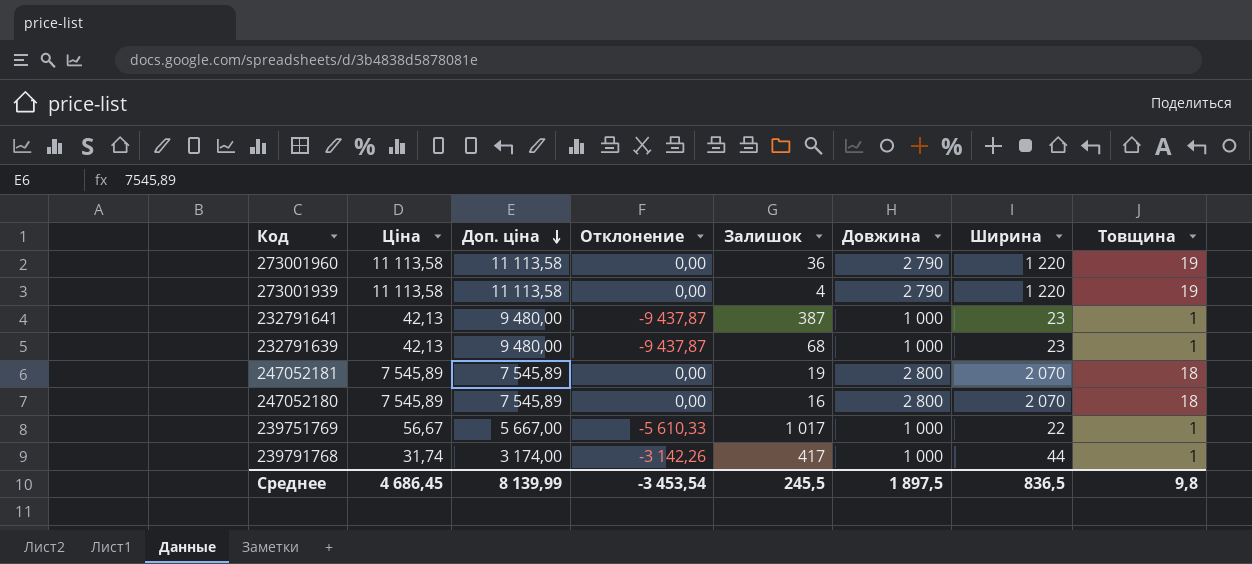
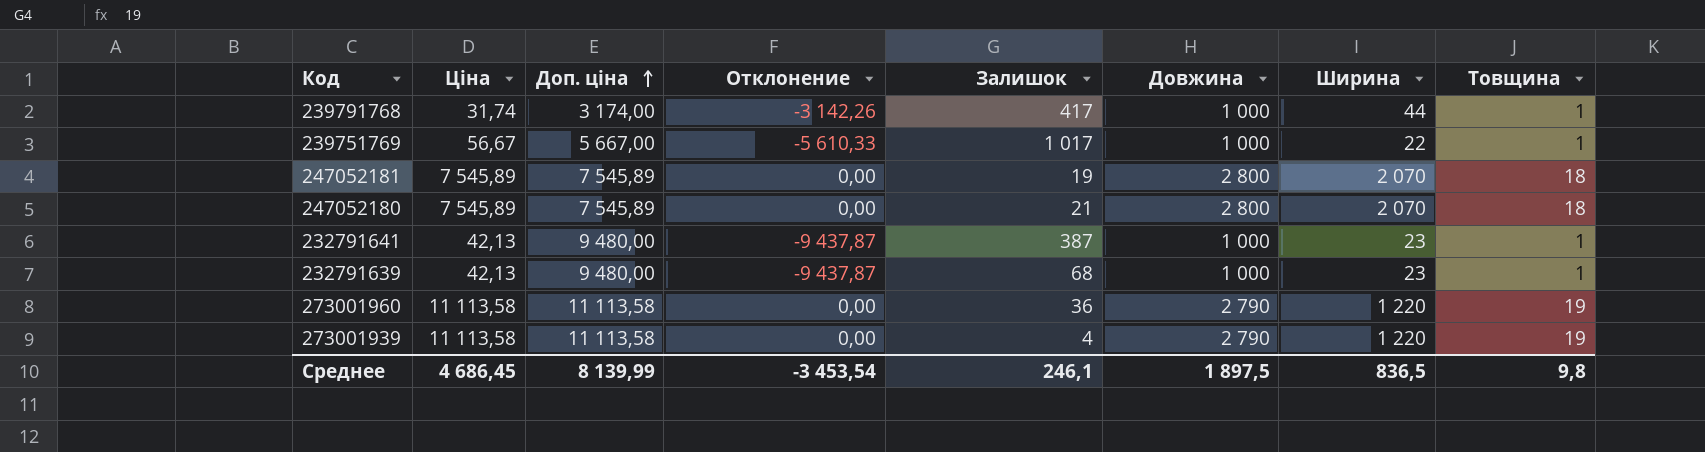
row order: Доп. ціна descending -> Доп. ціна ascending
247052180 | Залишок: 16 -> 21
Среднее | Залишок: 245,5 -> 246,1

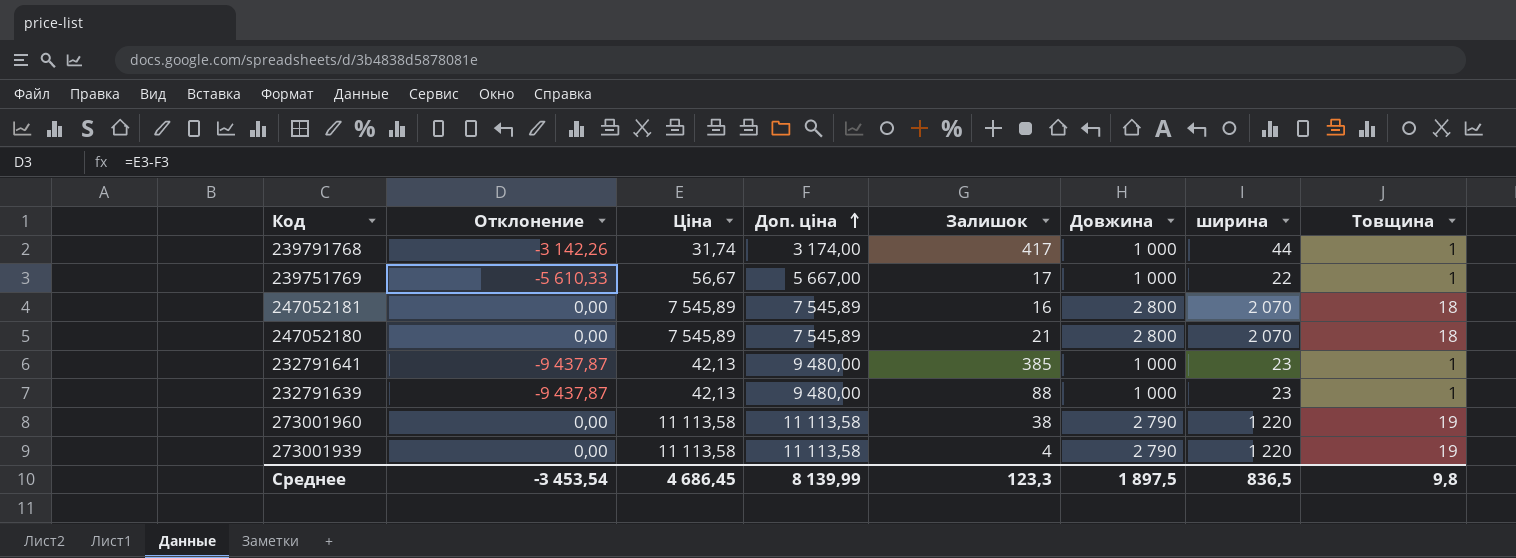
column Отклонение | position: 4 -> 2
column name: Ширина -> ширина
239751769 | Залишок: 1 017 -> 17
247052181 | Залишок: 19 -> 16
232791641 | Залишок: 387 -> 385
232791639 | Залишок: 68 -> 88
273001960 | Залишок: 36 -> 38
Среднее | Залишок: 246,1 -> 123,3

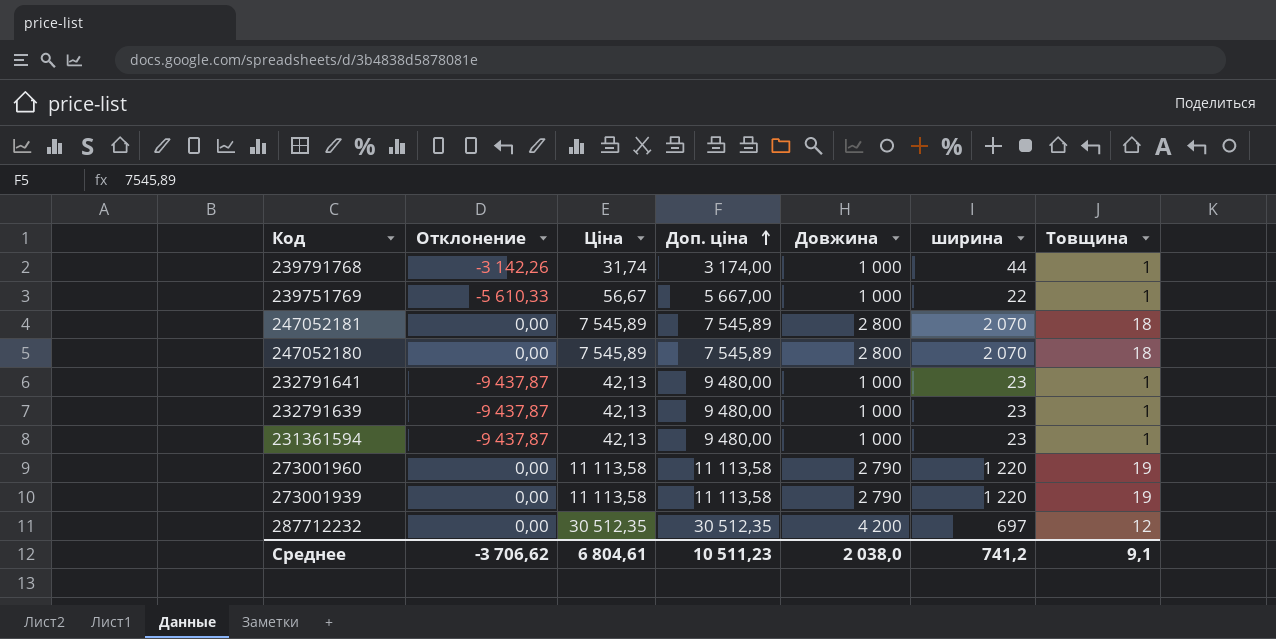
column Залишок | position: 5 -> none
row 231361594: none -> -9 437,87 | 42,13 | 9 480,00 | 1 000 | 23 | 1
row 287712232: none -> 0,00 | 30 512,35 | 30 512,35 | 4 200 | 697 | 12
Среднее | Отклонение: -3 453,54 -> -3 706,62
Среднее | Ціна: 4 686,45 -> 6 804,61
Среднее | Доп. ціна: 8 139,99 -> 10 511,23
Среднее | Довжина: 1 897,5 -> 2 038,0
Среднее | ширина: 836,5 -> 741,2
Среднее | Товщина: 9,8 -> 9,1

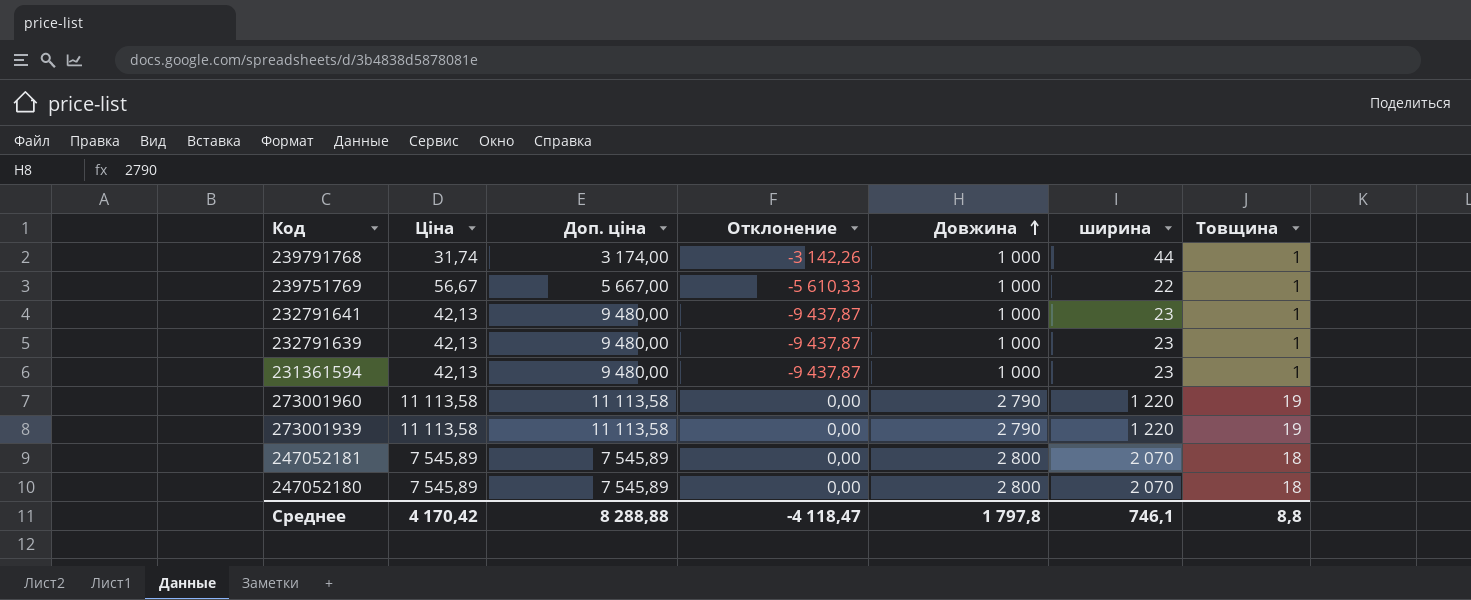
row order: Доп. ціна ascending -> Довжина ascending
column Отклонение | position: 2 -> 4
row 287712232: 0,00 | 30 512,35 | 30 512,35 | 4 200 | 697 | 12 -> none
Среднее | Ціна: 6 804,61 -> 4 170,42
Среднее | Доп. ціна: 10 511,23 -> 8 288,88
Среднее | Отклонение: -3 706,62 -> -4 118,47
Среднее | Довжина: 2 038,0 -> 1 797,8
Среднее | ширина: 741,2 -> 746,1
Среднее | Товщина: 9,1 -> 8,8

